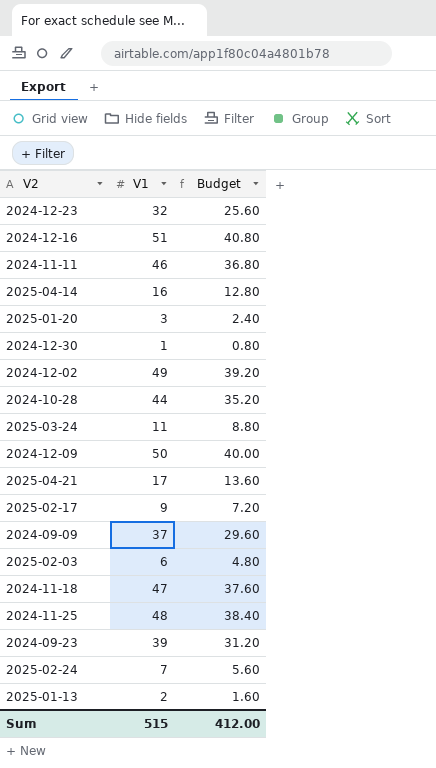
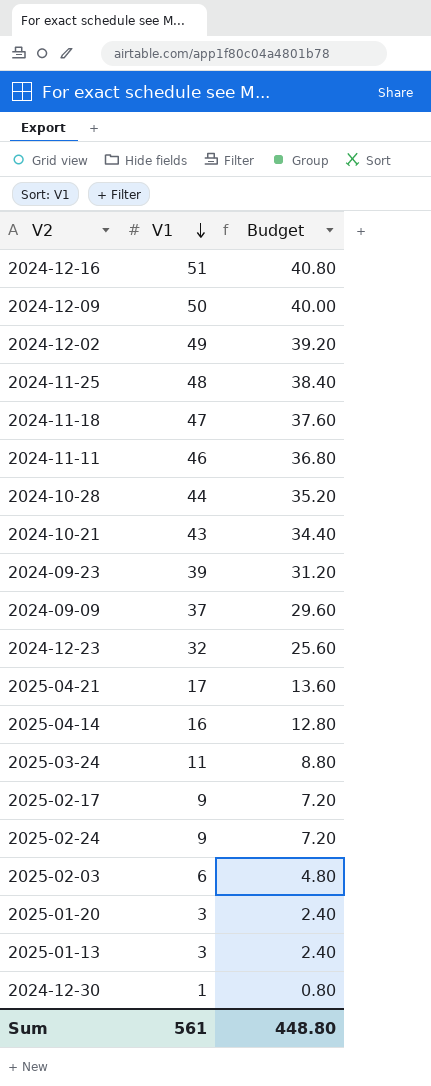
row order: none -> V1 descending
row 2024-10-21: none -> 43 | 34.40
2025-02-24 | V1: 7 -> 9
2025-02-24 | Budget: 5.60 -> 7.20
2025-01-13 | V1: 2 -> 3
2025-01-13 | Budget: 1.60 -> 2.40
Sum | V1: 515 -> 561
Sum | Budget: 412.00 -> 448.80

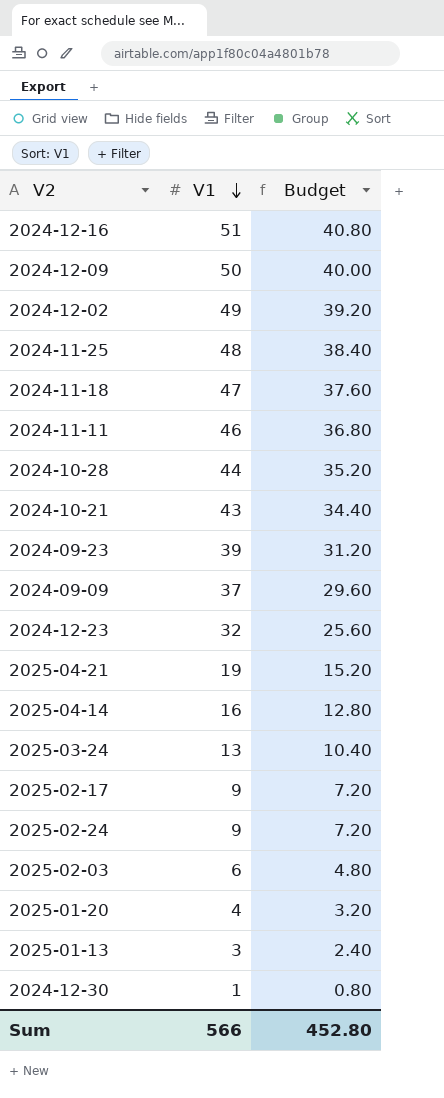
2025-04-21 | V1: 17 -> 19
2025-04-21 | Budget: 13.60 -> 15.20
2025-03-24 | V1: 11 -> 13
2025-03-24 | Budget: 8.80 -> 10.40
2025-01-20 | V1: 3 -> 4
2025-01-20 | Budget: 2.40 -> 3.20
Sum | V1: 561 -> 566
Sum | Budget: 448.80 -> 452.80

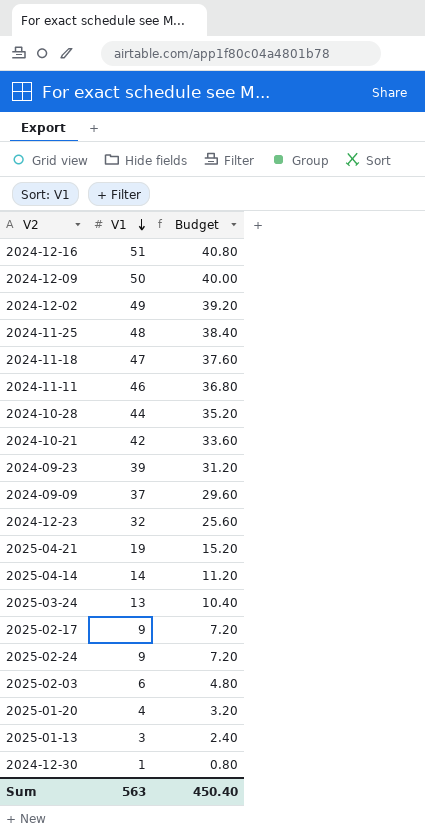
2024-10-21 | V1: 43 -> 42
2024-10-21 | Budget: 34.40 -> 33.60
2025-04-14 | V1: 16 -> 14
2025-04-14 | Budget: 12.80 -> 11.20
Sum | V1: 566 -> 563
Sum | Budget: 452.80 -> 450.40

